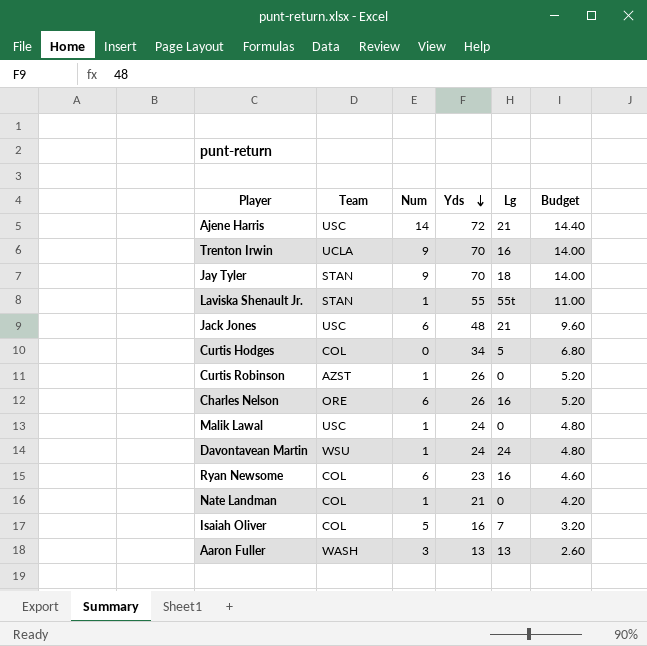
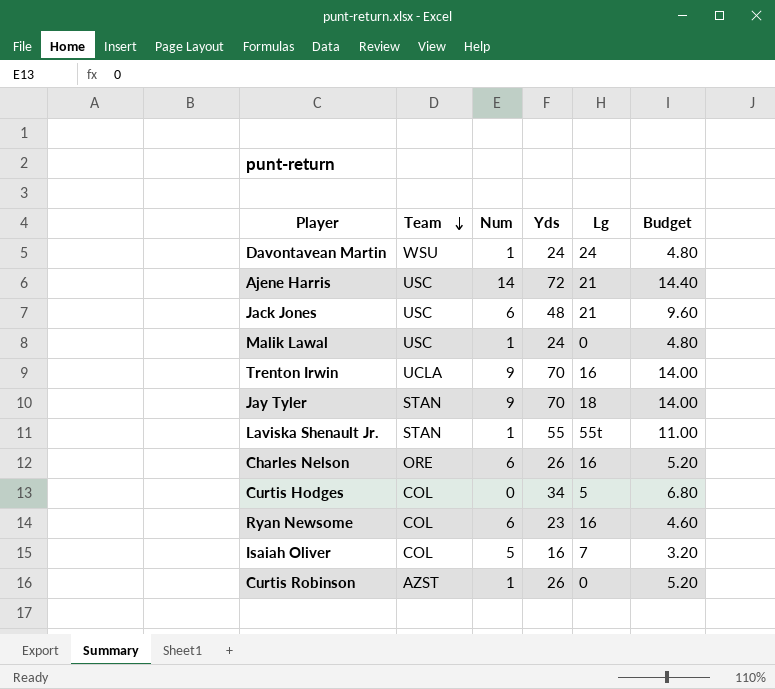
row order: Yds descending -> Team descending
row Nate Landman: COL | 1 | 21 | 0 | 4.20 -> none
row Aaron Fuller: WASH | 3 | 13 | 13 | 2.60 -> none

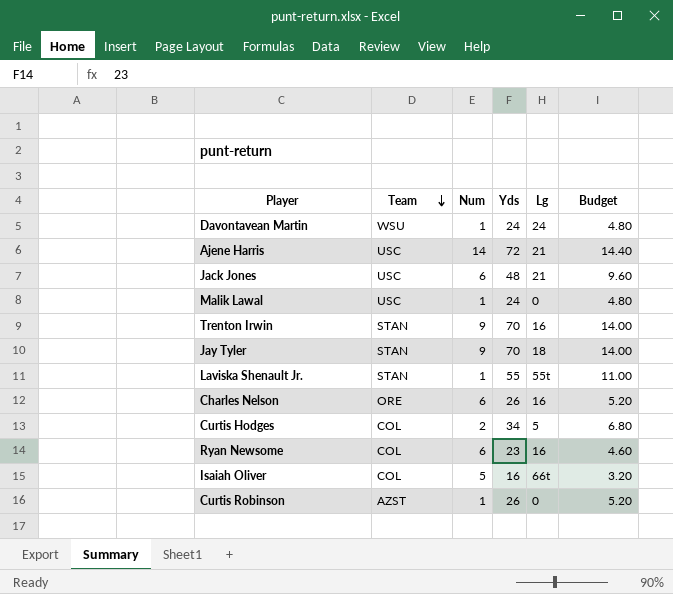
Trenton Irwin | Team: UCLA -> STAN
Curtis Hodges | Num: 0 -> 2
Isaiah Oliver | Lg: 7 -> 66t

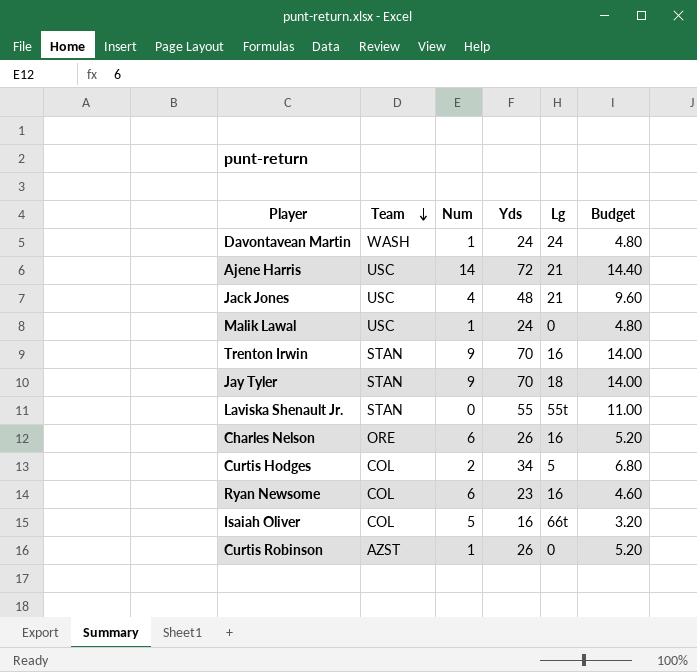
Davontavean Martin | Team: WSU -> WASH
Jack Jones | Num: 6 -> 4
Laviska Shenault Jr. | Num: 1 -> 0

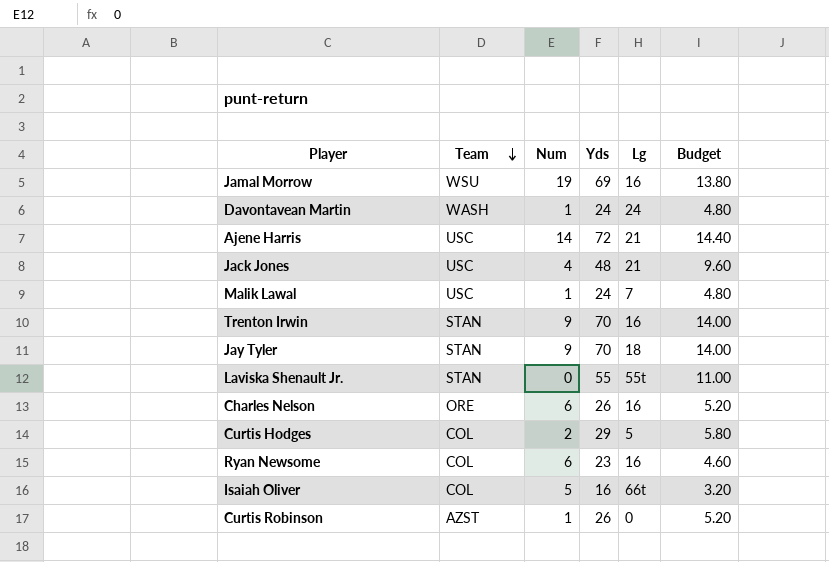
row Jamal Morrow: none -> WSU | 19 | 69 | 16 | 13.80
Malik Lawal | Lg: 0 -> 7
Curtis Hodges | Yds: 34 -> 29
Curtis Hodges | Budget: 6.80 -> 5.80

